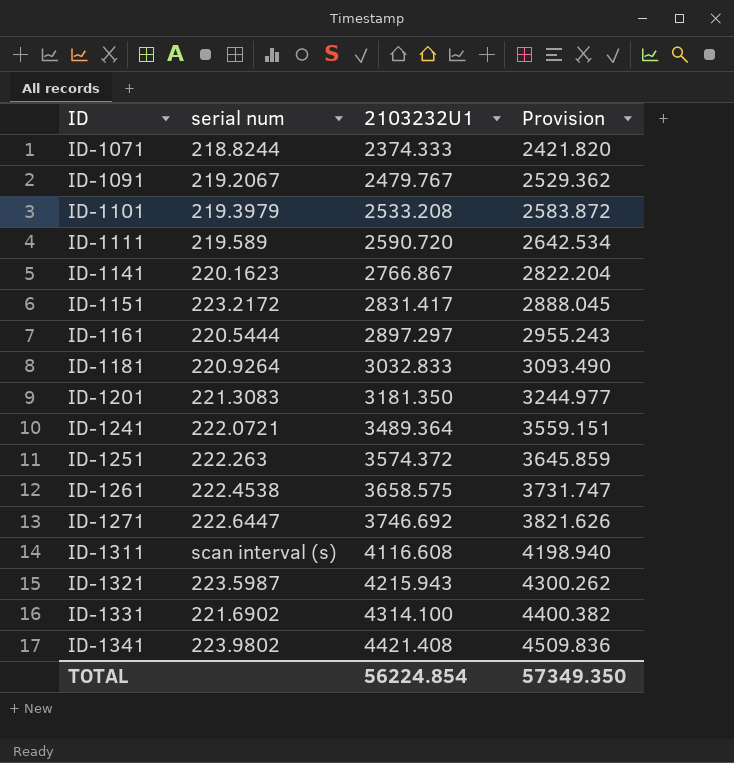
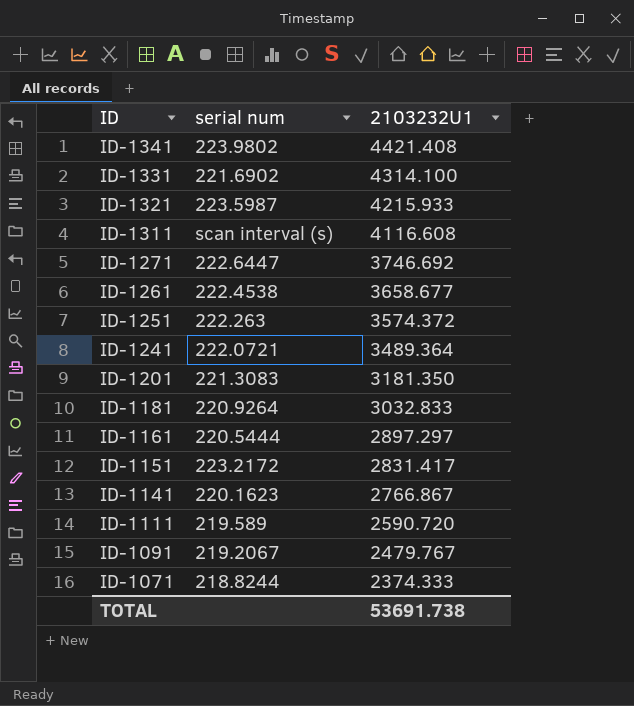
row order: ID ascending -> ID descending
column Provision | formula: [2103232U1] * 1.02 -> none
row ID-1101: 219.3979 | 2533.208 | 2583.872 -> none
ID-1321 | 2103232U1: 4215.943 -> 4215.933
ID-1261 | 2103232U1: 3658.575 -> 3658.677
TOTAL | 2103232U1: 56224.854 -> 53691.738

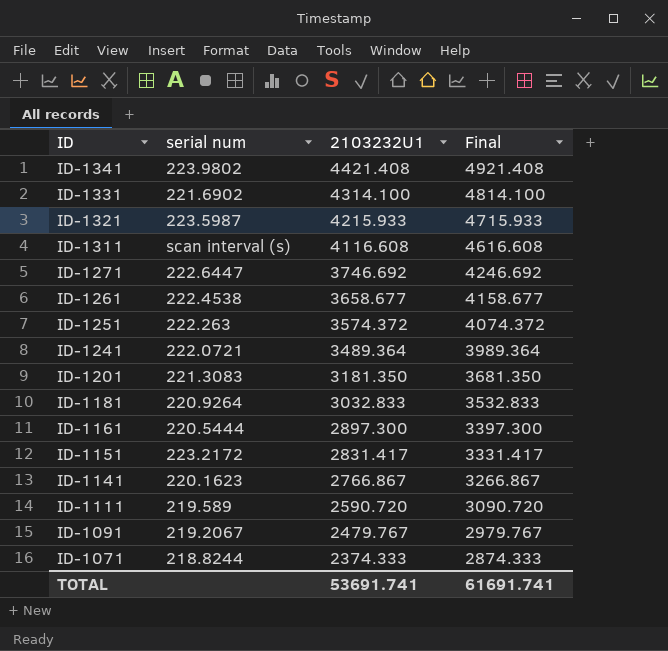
column Final | formula: none -> [2103232U1] + 500
ID-1161 | 2103232U1: 2897.297 -> 2897.300
TOTAL | 2103232U1: 53691.738 -> 53691.741

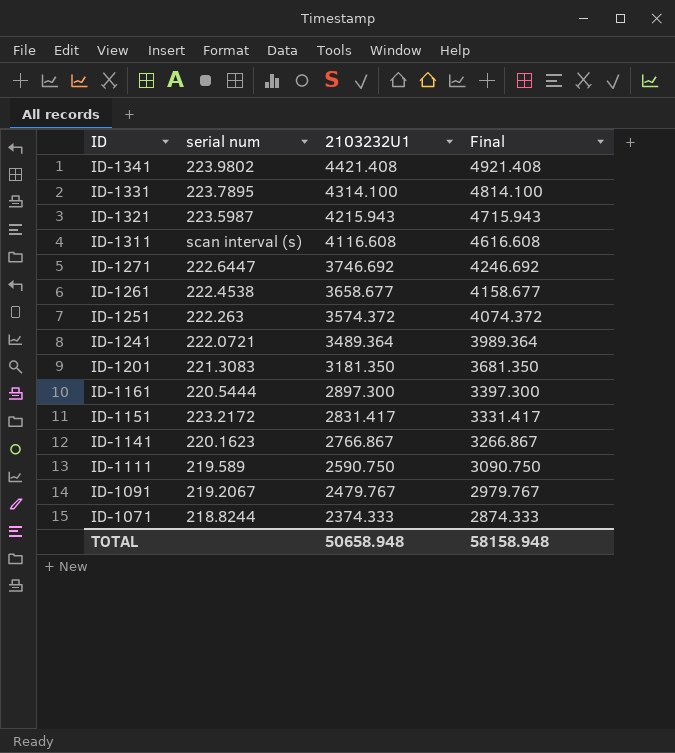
row ID-1181: 220.9264 | 3032.833 | 3532.833 -> none
ID-1331 | serial num: 221.6902 -> 223.7895
ID-1321 | 2103232U1: 4215.933 -> 4215.943
ID-1321 | Final: 4715.933 -> 4715.943
ID-1111 | 2103232U1: 2590.720 -> 2590.750
ID-1111 | Final: 3090.720 -> 3090.750
TOTAL | 2103232U1: 53691.741 -> 50658.948
TOTAL | Final: 61691.741 -> 58158.948

